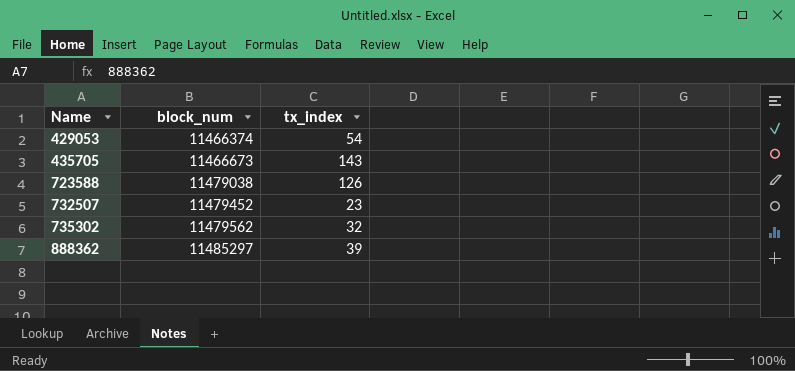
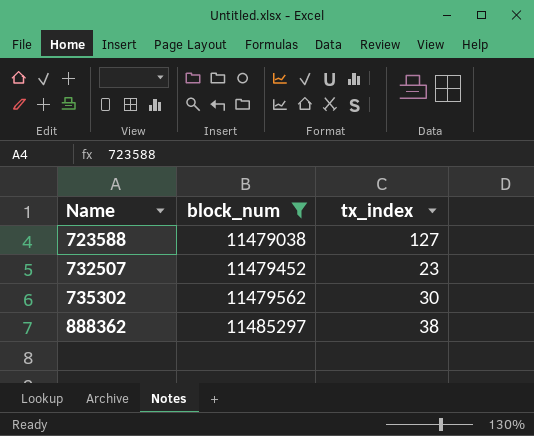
filter: none -> block_num >= 11479038
723588 | tx_index: 126 -> 127
735302 | tx_index: 32 -> 30
888362 | tx_index: 39 -> 38

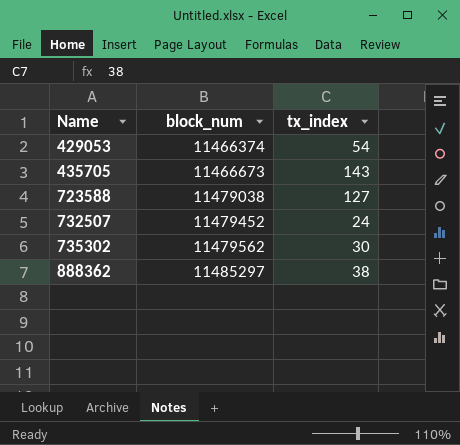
filter: block_num >= 11479038 -> none
732507 | tx_index: 23 -> 24

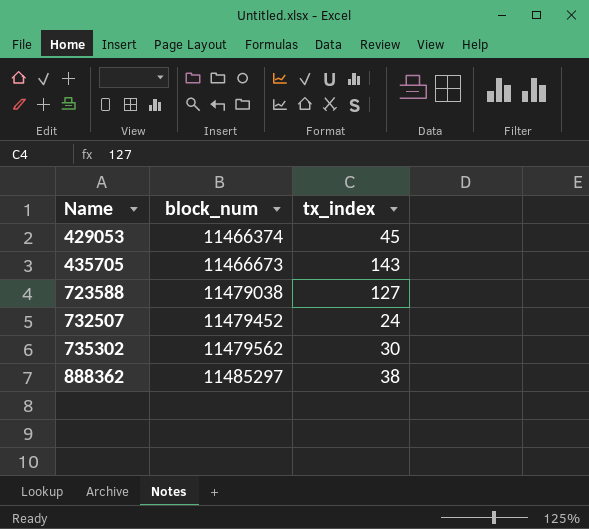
429053 | tx_index: 54 -> 45

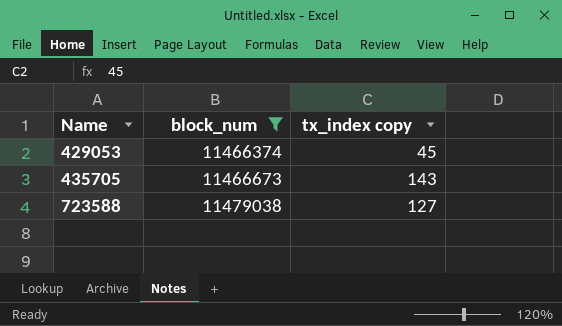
filter: none -> block_num <= 11479038
column name: tx_index -> tx_index copy

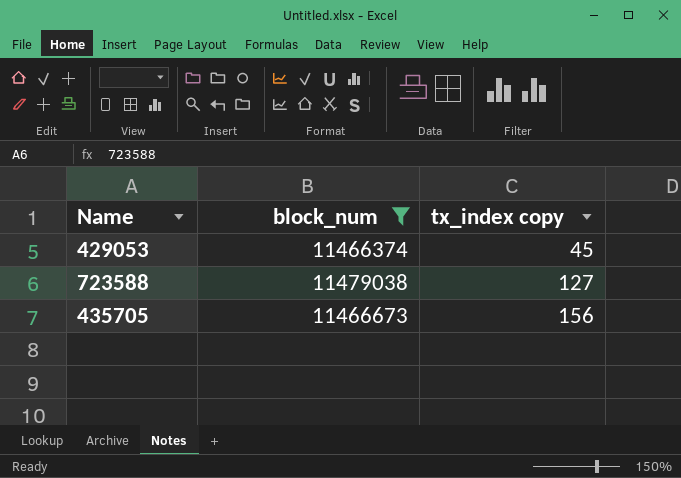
row order: Name ascending -> tx_index copy ascending
435705 | tx_index copy: 143 -> 156

